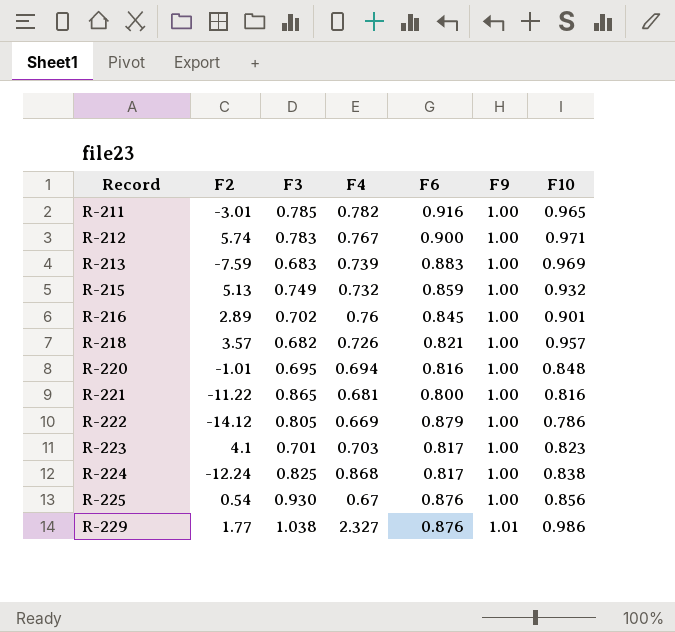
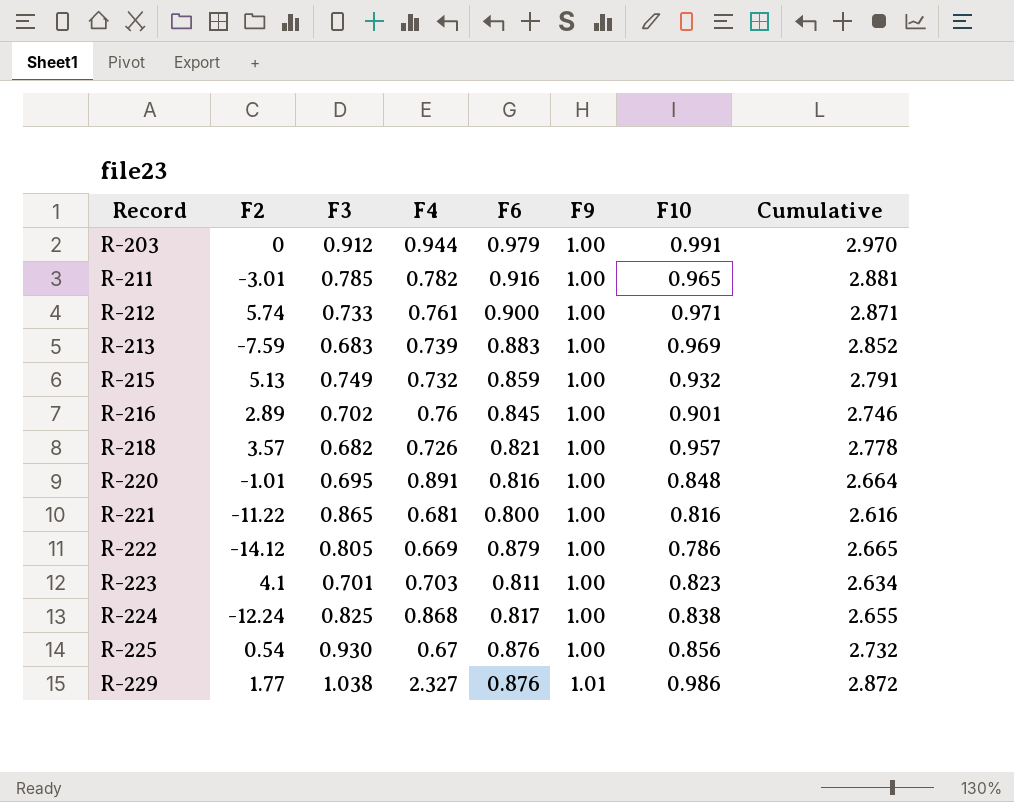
column Cumulative | formula: none -> [F6] + [F9] + [F10]
row R-203: none -> 0 | 0.912 | 0.944 | 0.979 | 1.00 | 0.991 | 2.970
R-212 | F3: 0.783 -> 0.733
R-212 | F4: 0.767 -> 0.761
R-220 | F4: 0.694 -> 0.891
R-223 | F6: 0.817 -> 0.811

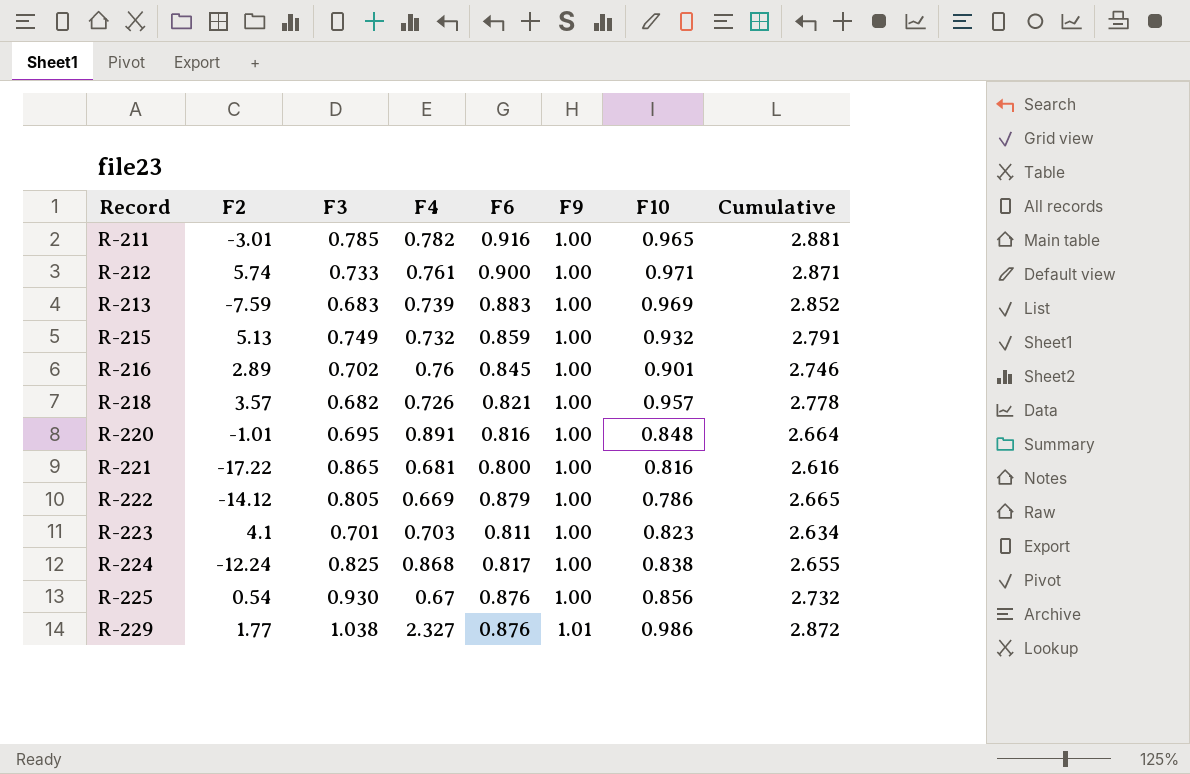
row R-203: 0 | 0.912 | 0.944 | 0.979 | 1.00 | 0.991 | 2.970 -> none
R-221 | F2: -11.22 -> -17.22

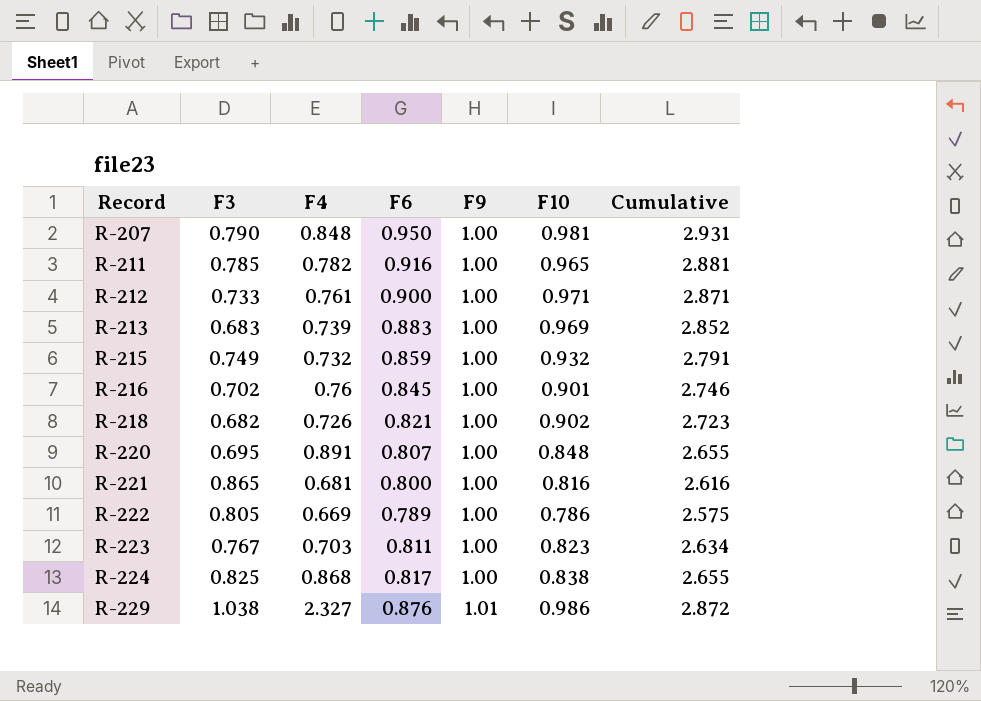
column F2 | position: 2 -> none
row R-225: 0.54 | 0.930 | 0.67 | 0.876 | 1.00 | 0.856 | 2.732 -> none
row R-207: none -> 0.790 | 0.848 | 0.950 | 1.00 | 0.981 | 2.931
R-218 | F10: 0.957 -> 0.902
R-218 | Cumulative: 2.778 -> 2.723
R-220 | F6: 0.816 -> 0.807
R-220 | Cumulative: 2.664 -> 2.655
R-222 | F6: 0.879 -> 0.789
R-222 | Cumulative: 2.665 -> 2.575
R-223 | F3: 0.701 -> 0.767

